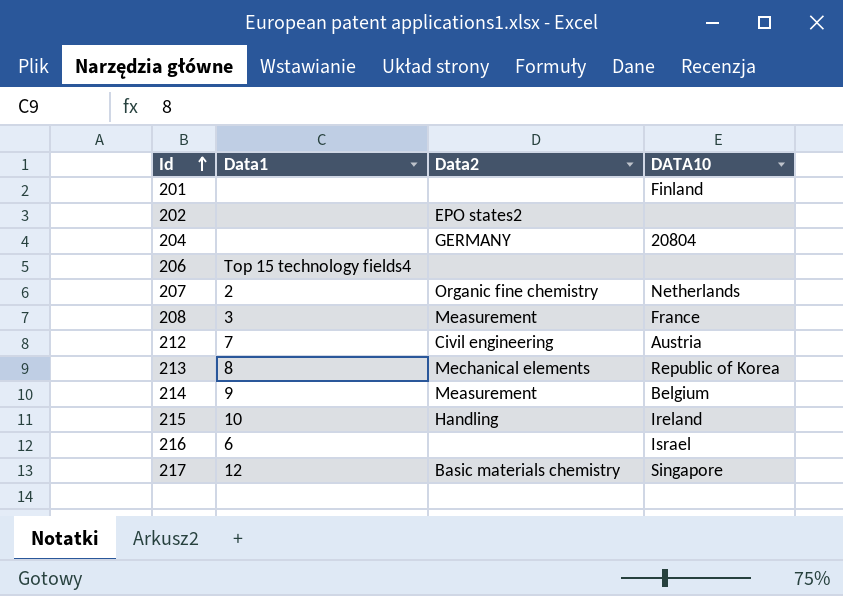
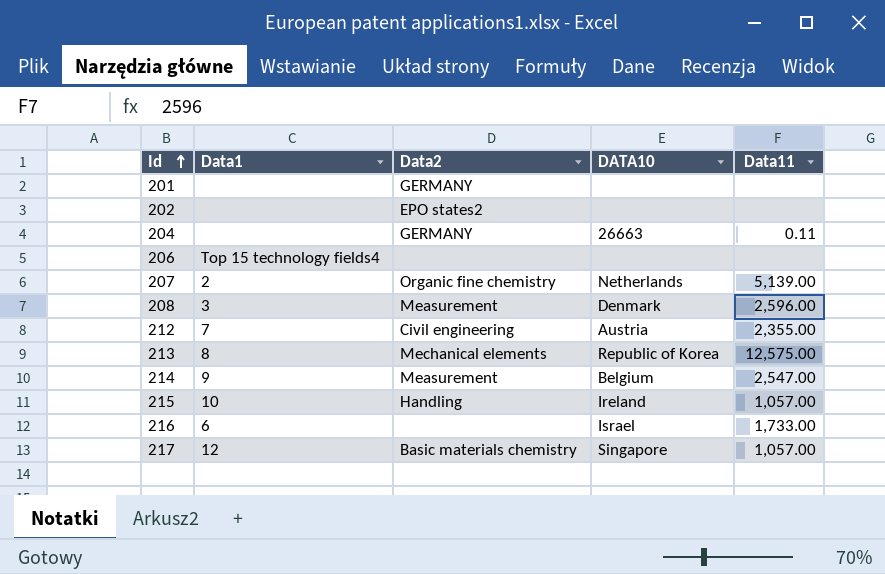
column Data11 | position: none -> 5
201 | Data2: none -> GERMANY
201 | DATA10: Finland -> none
204 | DATA10: 20804 -> 26663
208 | DATA10: France -> Denmark

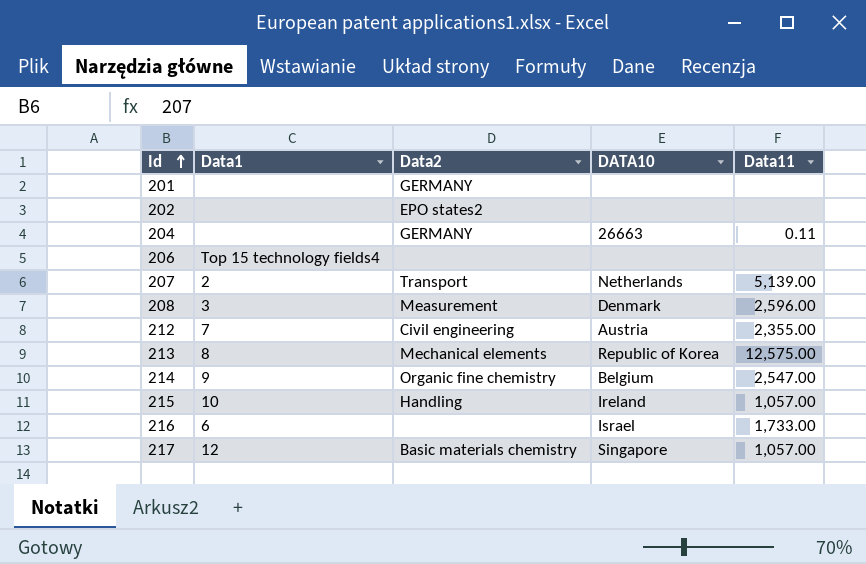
207 | Data2: Organic fine chemistry -> Transport
214 | Data2: Measurement -> Organic fine chemistry

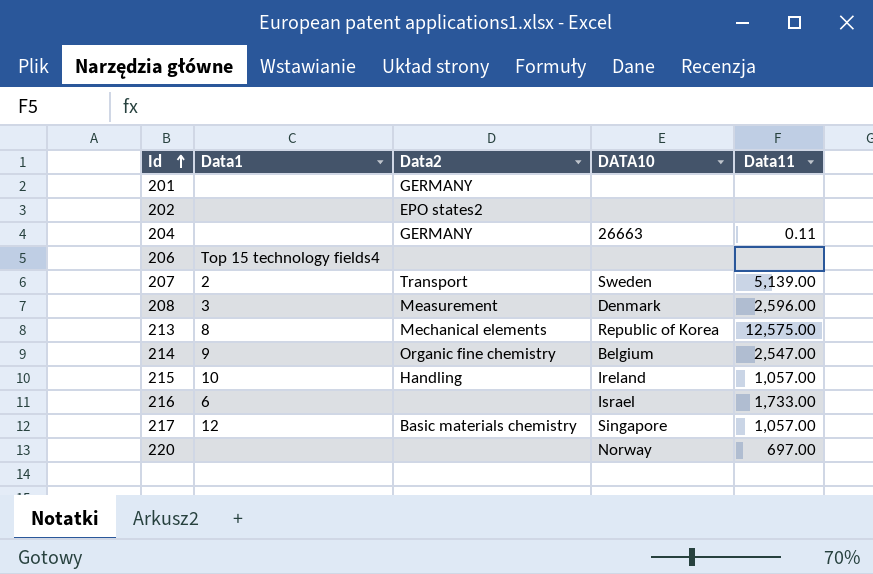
row 212: 7 | Civil engineering | Austria | 2,355.00 -> none
207 | DATA10: Netherlands -> Sweden
row 220: none -> none | none | Norway | 697.00

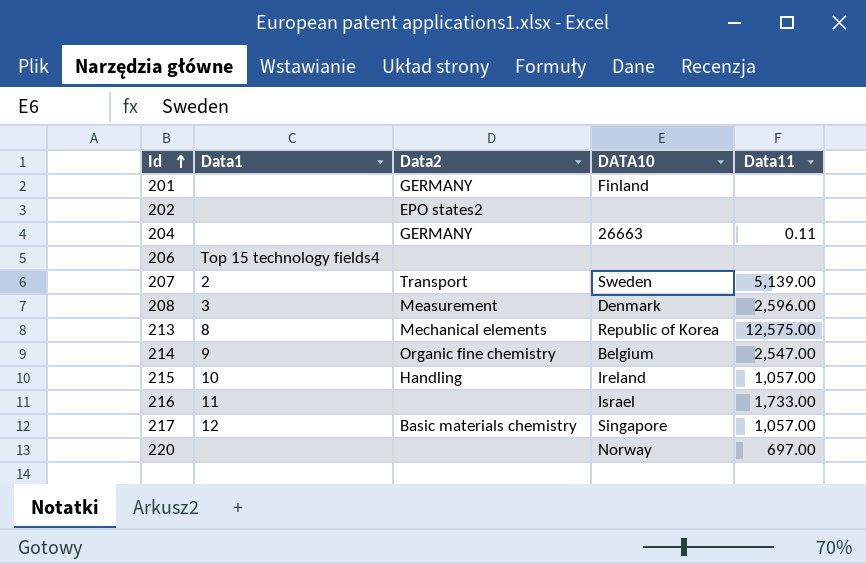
201 | DATA10: none -> Finland
216 | Data1: 6 -> 11

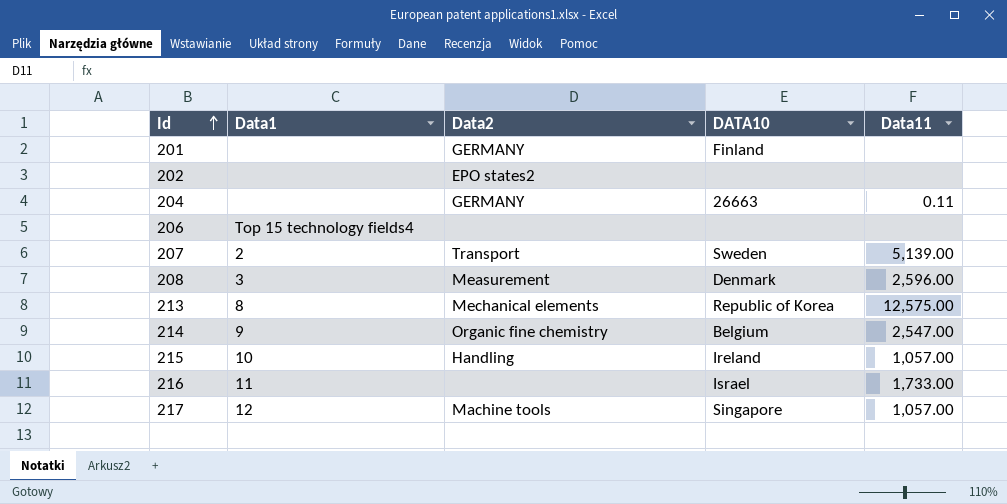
row 220: none | none | Norway | 697.00 -> none
217 | Data2: Basic materials chemistry -> Machine tools

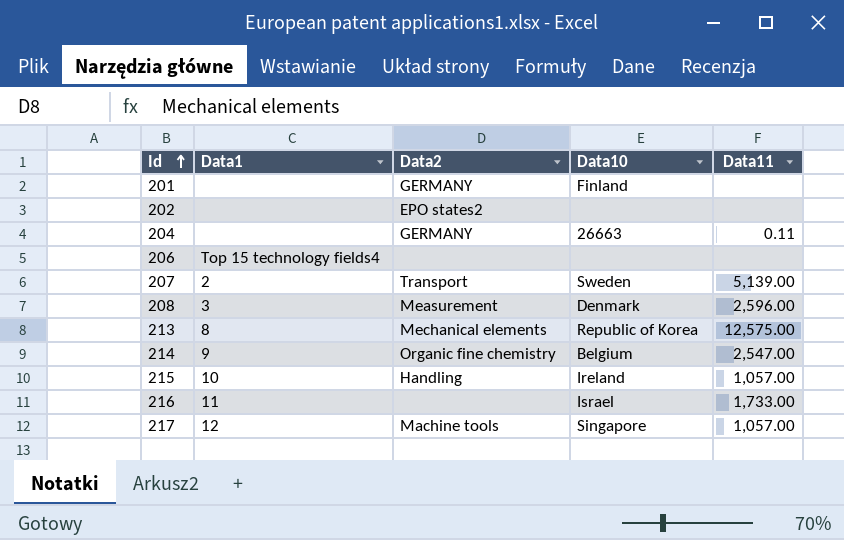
column name: DATA10 -> Data10

